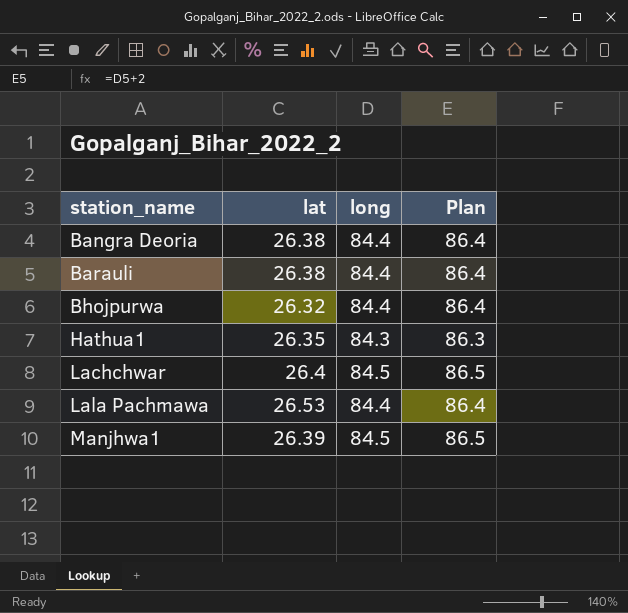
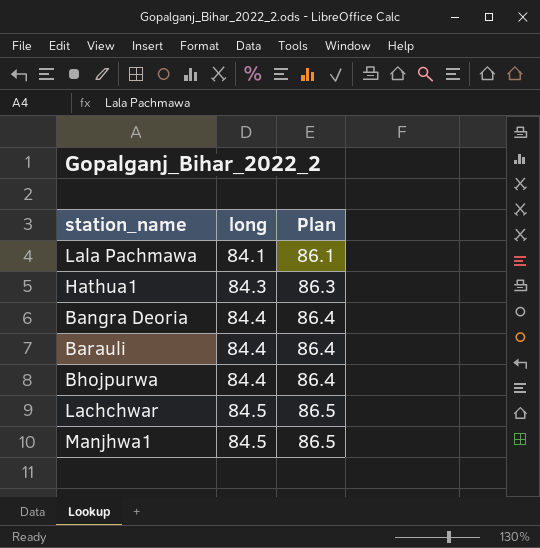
row order: station_name ascending -> long ascending
column lat | position: 2 -> none
Lala Pachmawa | long: 84.4 -> 84.1
Lala Pachmawa | Plan: 86.4 -> 86.1

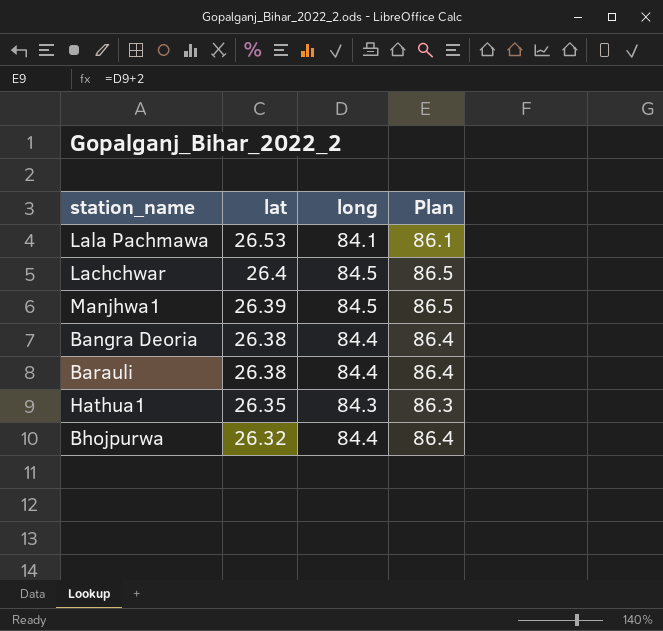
row order: long ascending -> lat descending
column lat | position: none -> 2

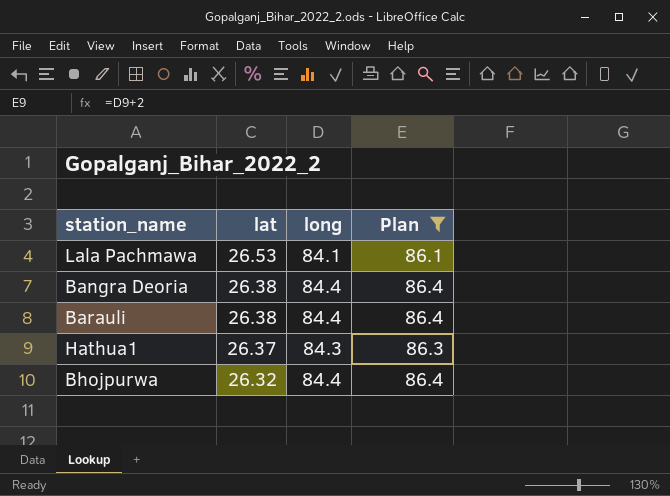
filter: none -> Plan != 86.5
Hathua1 | lat: 26.35 -> 26.37

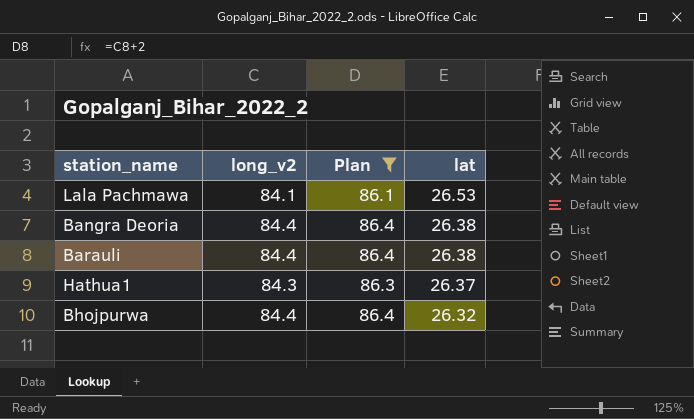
column name: long -> long_v2
column lat | position: 2 -> 4

